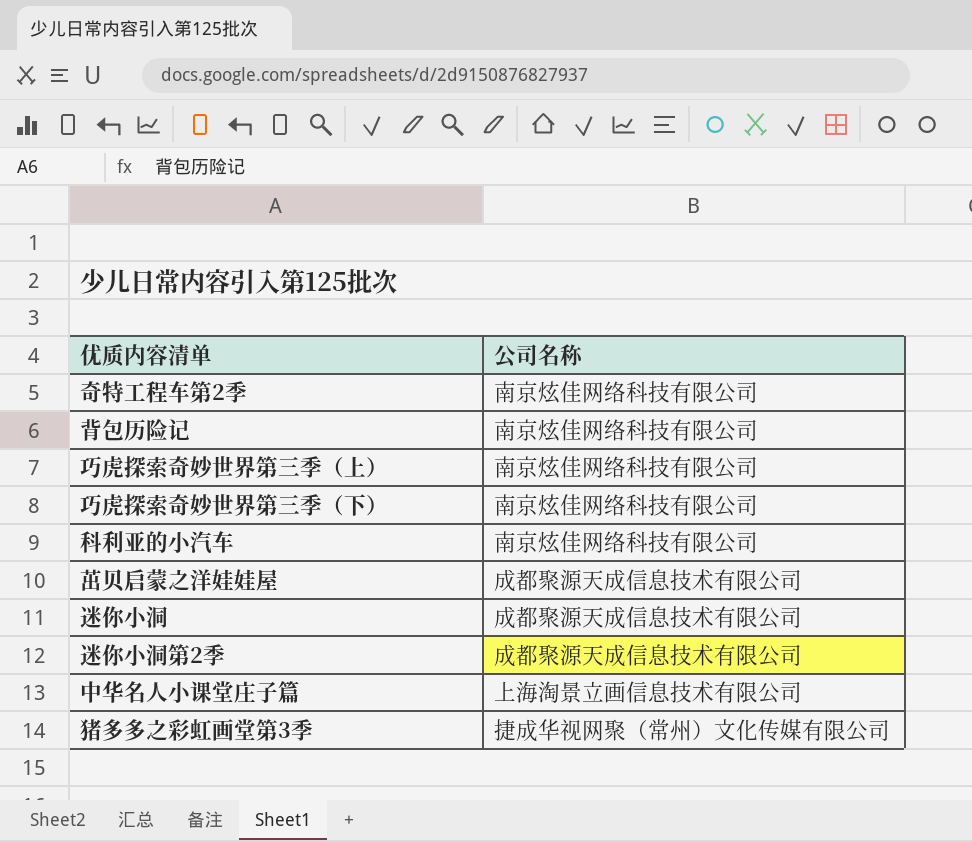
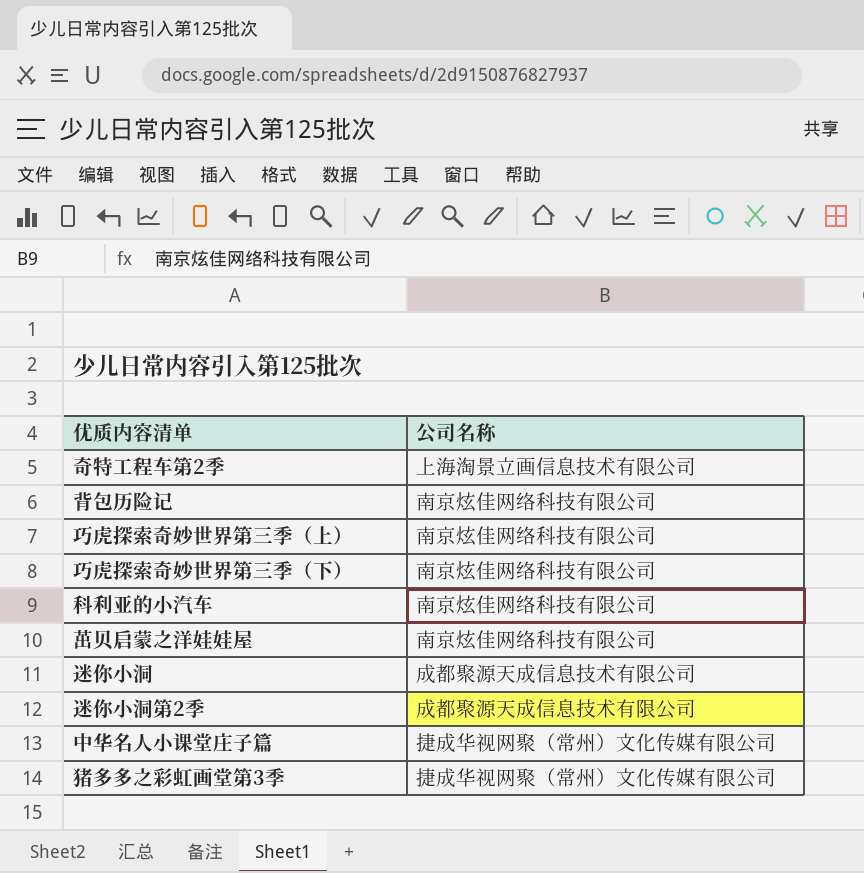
奇特工程车第2季 | 公司名称: 南京炫佳网络科技有限公司 -> 上海淘景立画信息技术有限公司
茁贝启蒙之洋娃娃屋 | 公司名称: 成都聚源天成信息技术有限公司 -> 南京炫佳网络科技有限公司
中华名人小课堂庄子篇 | 公司名称: 上海淘景立画信息技术有限公司 -> 捷成华视网聚（常州）文化传媒有限公司

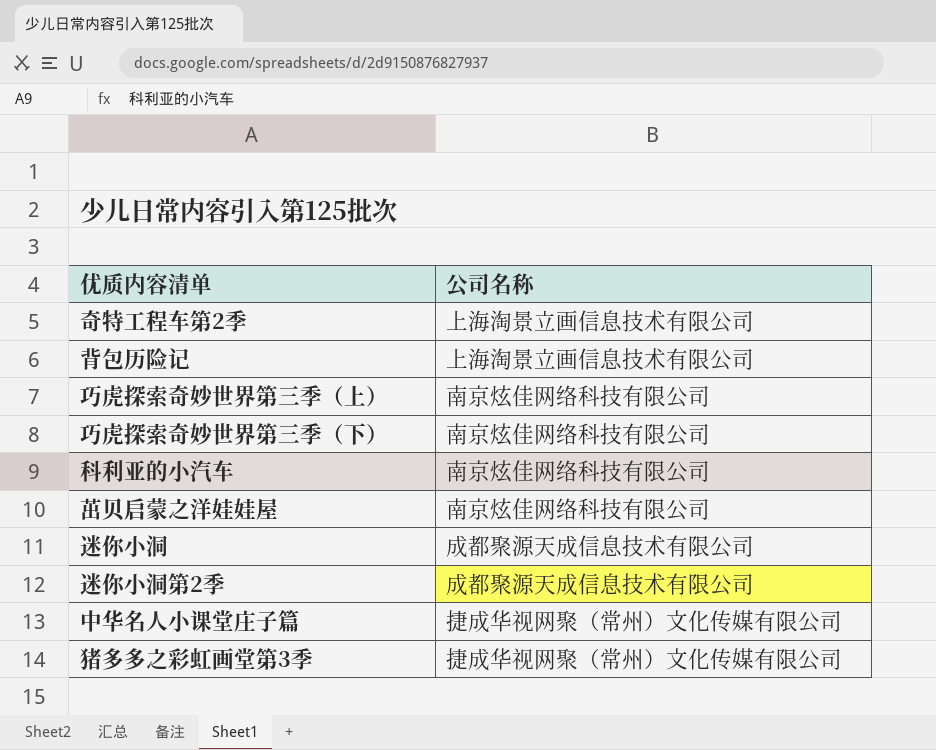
背包历险记 | 公司名称: 南京炫佳网络科技有限公司 -> 上海淘景立画信息技术有限公司

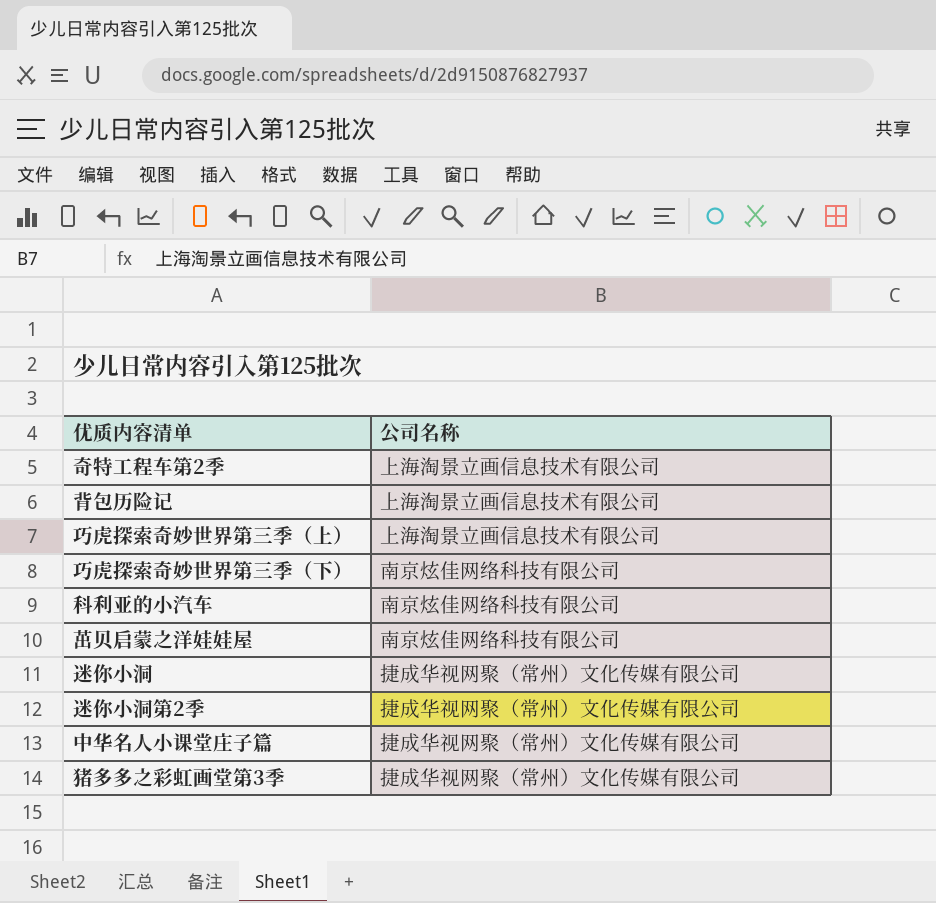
巧虎探索奇妙世界第三季（上） | 公司名称: 南京炫佳网络科技有限公司 -> 上海淘景立画信息技术有限公司
迷你小洞 | 公司名称: 成都聚源天成信息技术有限公司 -> 捷成华视网聚（常州）文化传媒有限公司
迷你小洞第2季 | 公司名称: 成都聚源天成信息技术有限公司 -> 捷成华视网聚（常州）文化传媒有限公司

